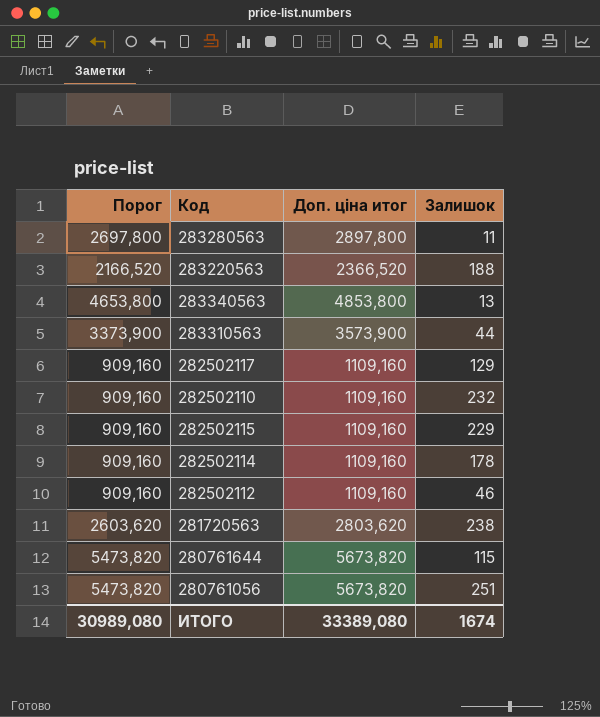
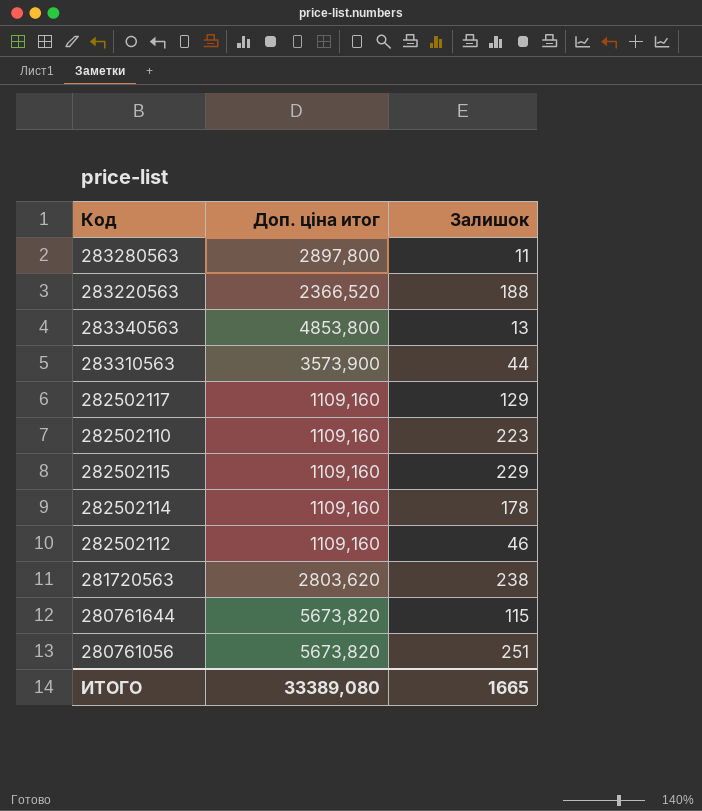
column Порог | formula: [Доп. ціна итог] - 200 -> none
282502110 | Залишок: 232 -> 223
ИТОГО | Залишок: 1674 -> 1665

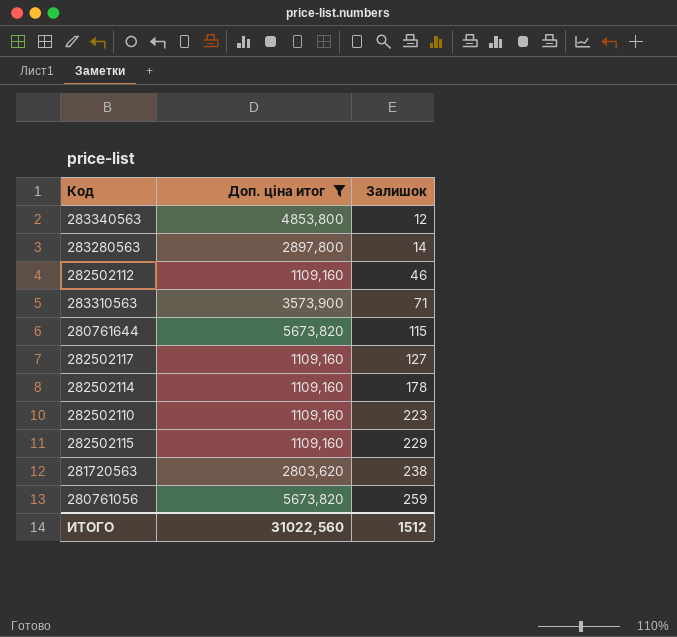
filter: none -> Доп. ціна итог != 2366,520
row order: none -> Залишок ascending
283340563 | Залишок: 13 -> 12
283280563 | Залишок: 11 -> 14
283310563 | Залишок: 44 -> 71
282502117 | Залишок: 129 -> 127
280761056 | Залишок: 251 -> 259
ИТОГО | Доп. ціна итог: 33389,080 -> 31022,560
ИТОГО | Залишок: 1665 -> 1512

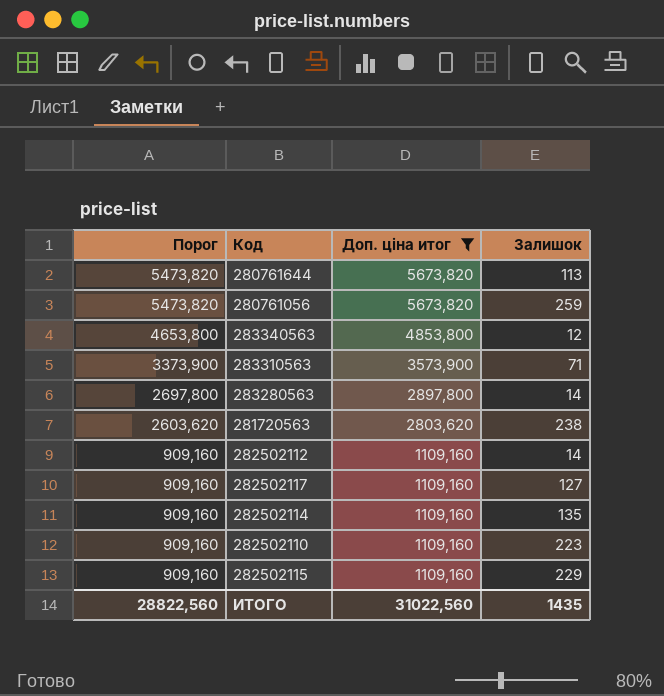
row order: Залишок ascending -> Порог descending
column Порог | formula: none -> [Доп. ціна итог] - 200
280761644 | Залишок: 115 -> 113
282502112 | Залишок: 46 -> 14
282502114 | Залишок: 178 -> 135
ИТОГО | Залишок: 1512 -> 1435

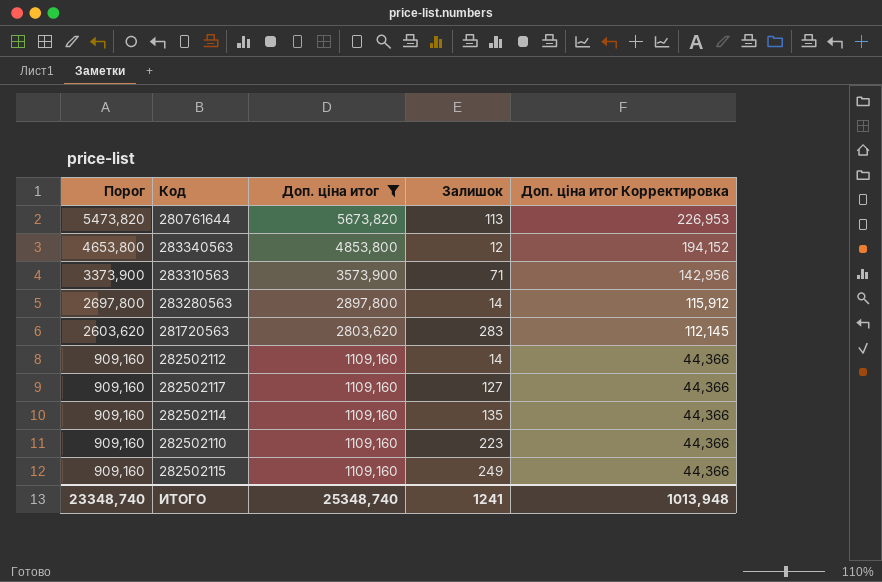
column Доп. ціна итог Корректировка | formula: none -> [Доп. ціна итог] * 0,04
row 280761056: 5473,820 | 5673,820 | 259 -> none
281720563 | Залишок: 238 -> 283
282502115 | Залишок: 229 -> 249
ИТОГО | Порог: 28822,560 -> 23348,740
ИТОГО | Доп. ціна итог: 31022,560 -> 25348,740
ИТОГО | Залишок: 1435 -> 1241

